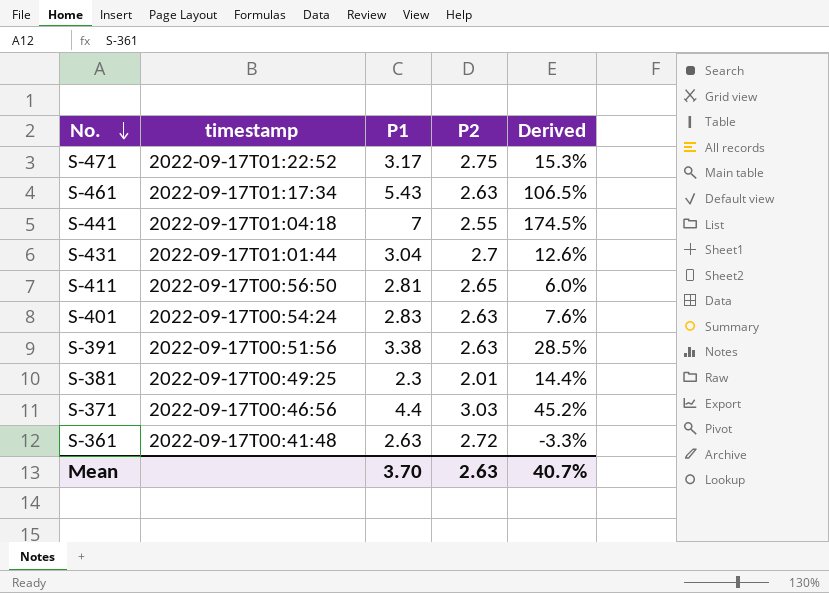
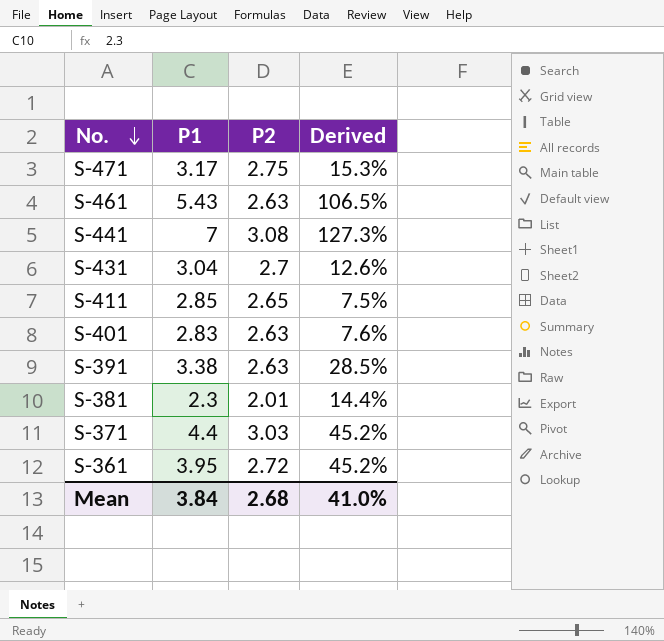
column timestamp | position: 2 -> none
S-441 | P2: 2.55 -> 3.08
S-441 | Derived: 174.5% -> 127.3%
S-411 | P1: 2.81 -> 2.85
S-411 | Derived: 6.0% -> 7.5%
S-361 | P1: 2.63 -> 3.95
S-361 | Derived: -3.3% -> 45.2%
Mean | P1: 3.70 -> 3.84
Mean | P2: 2.63 -> 2.68
Mean | Derived: 40.7% -> 41.0%

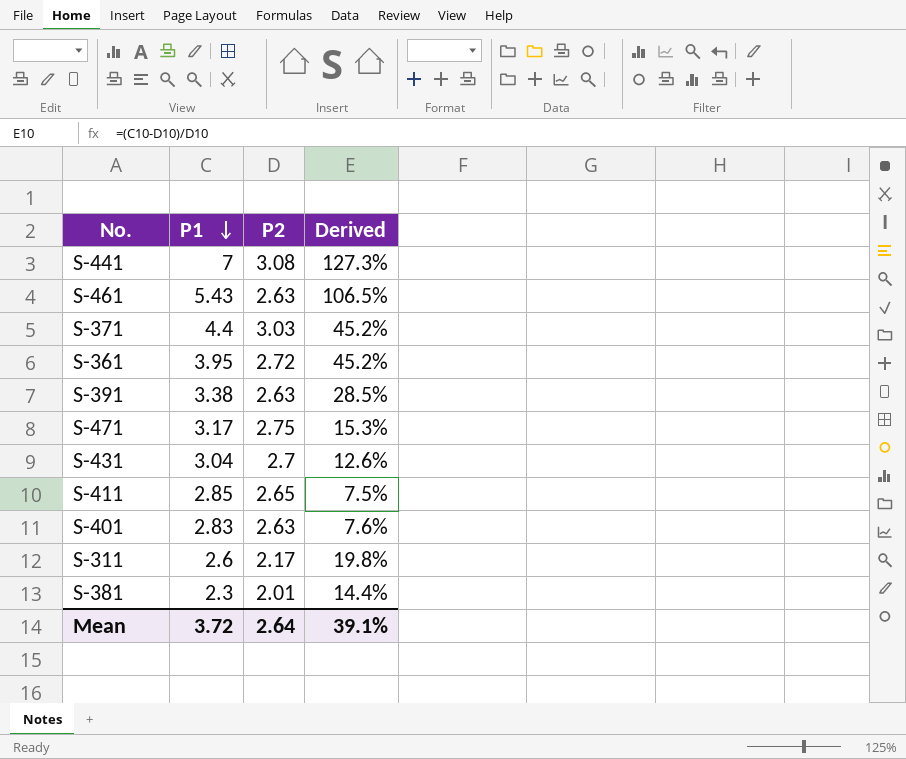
row order: No. descending -> P1 descending
row S-311: none -> 2.6 | 2.17 | 19.8%
Mean | P1: 3.84 -> 3.72
Mean | P2: 2.68 -> 2.64
Mean | Derived: 41.0% -> 39.1%

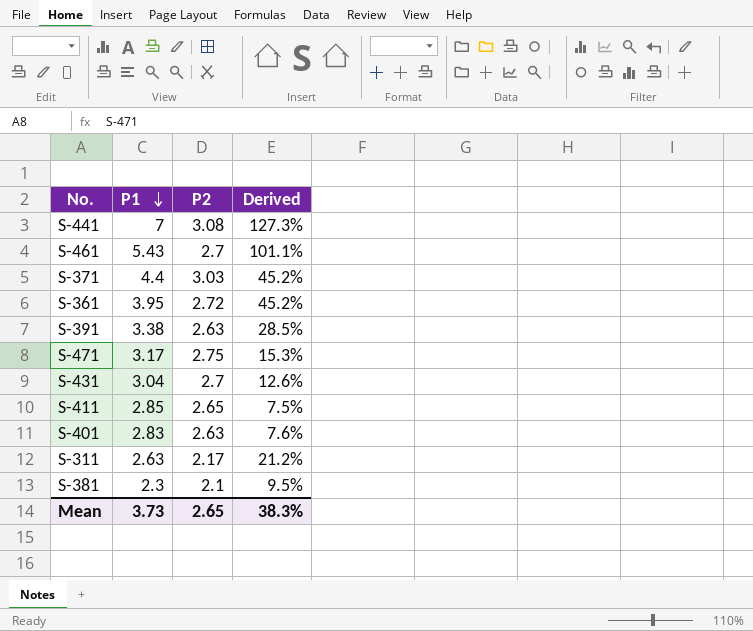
S-461 | P2: 2.63 -> 2.7
S-461 | Derived: 106.5% -> 101.1%
S-311 | P1: 2.6 -> 2.63
S-311 | Derived: 19.8% -> 21.2%
S-381 | P2: 2.01 -> 2.1
S-381 | Derived: 14.4% -> 9.5%
Mean | P1: 3.72 -> 3.73
Mean | P2: 2.64 -> 2.65
Mean | Derived: 39.1% -> 38.3%

